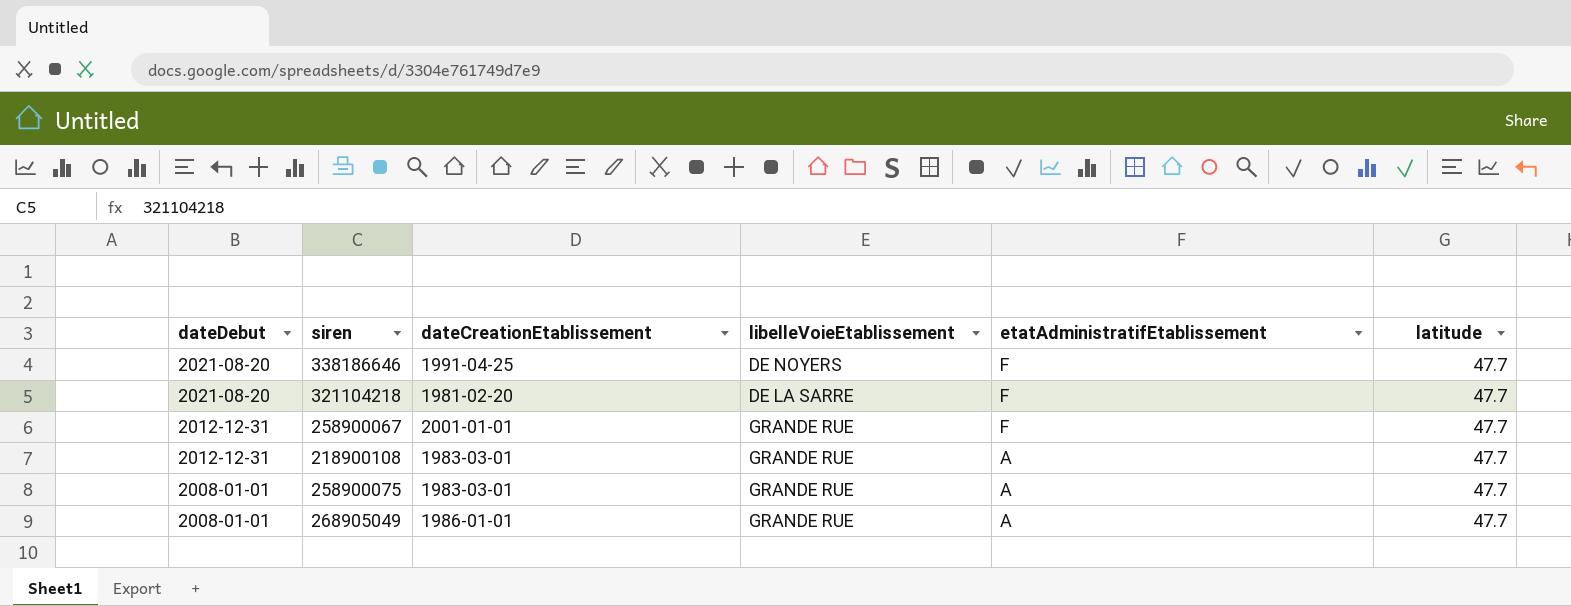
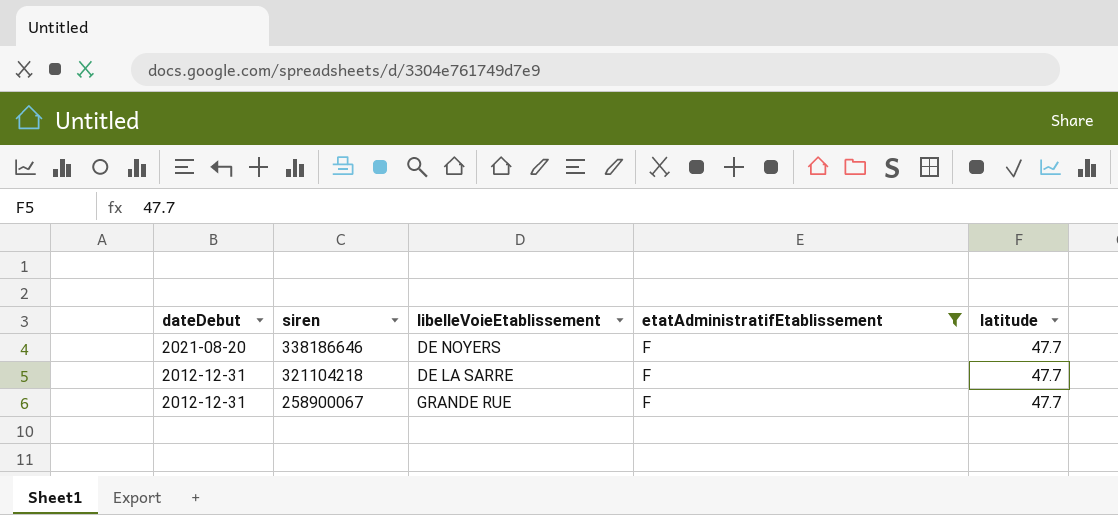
filter: none -> etatAdministratifEtablissement = F
column dateCreationEtablissement | position: 3 -> none
321104218 | dateDebut: 2021-08-20 -> 2012-12-31

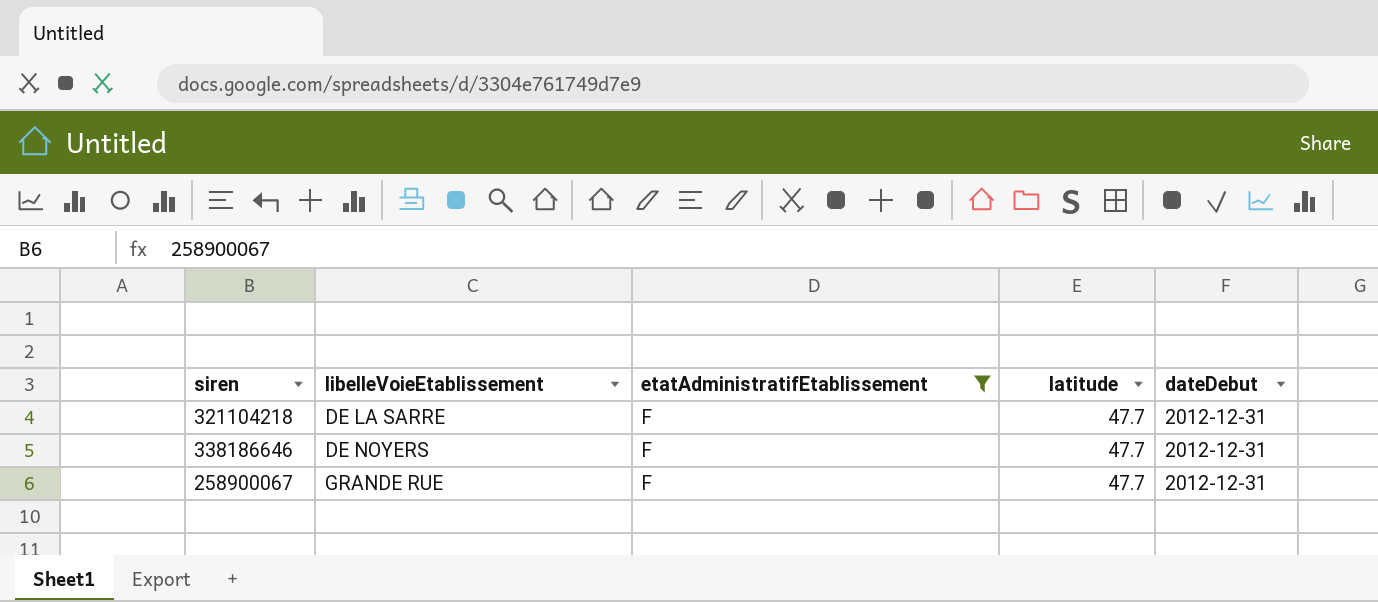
row order: dateDebut descending -> libelleVoieEtablissement ascending
column dateDebut | position: 1 -> 5
338186646 | dateDebut: 2021-08-20 -> 2012-12-31

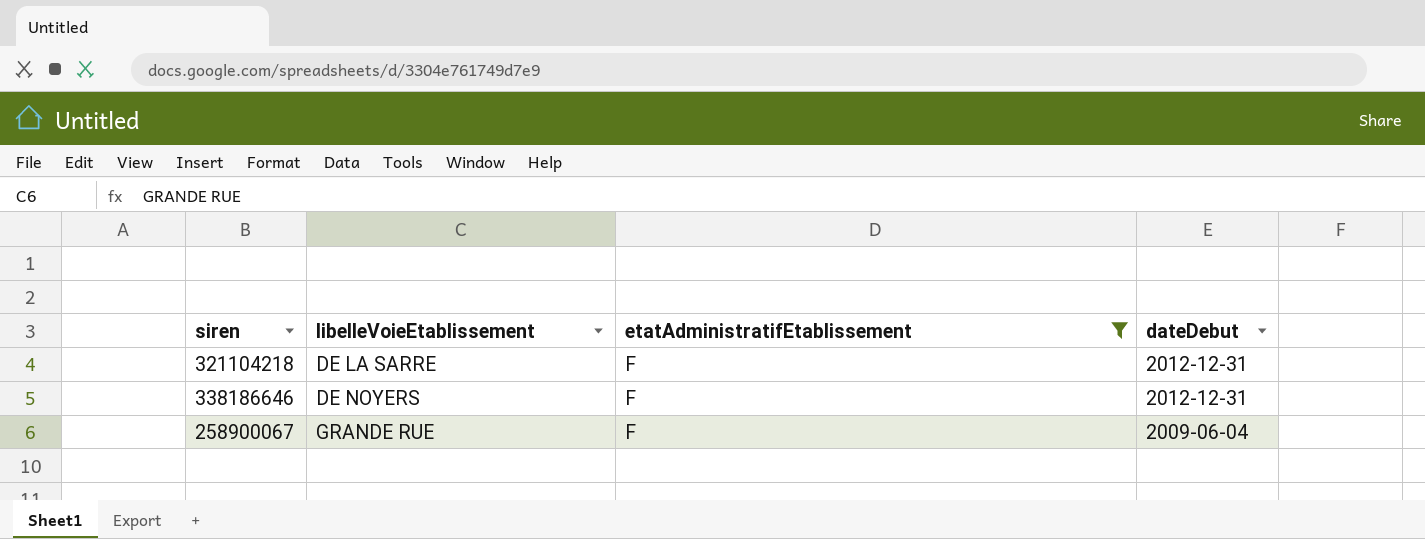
column latitude | position: 4 -> none
258900067 | dateDebut: 2012-12-31 -> 2009-06-04

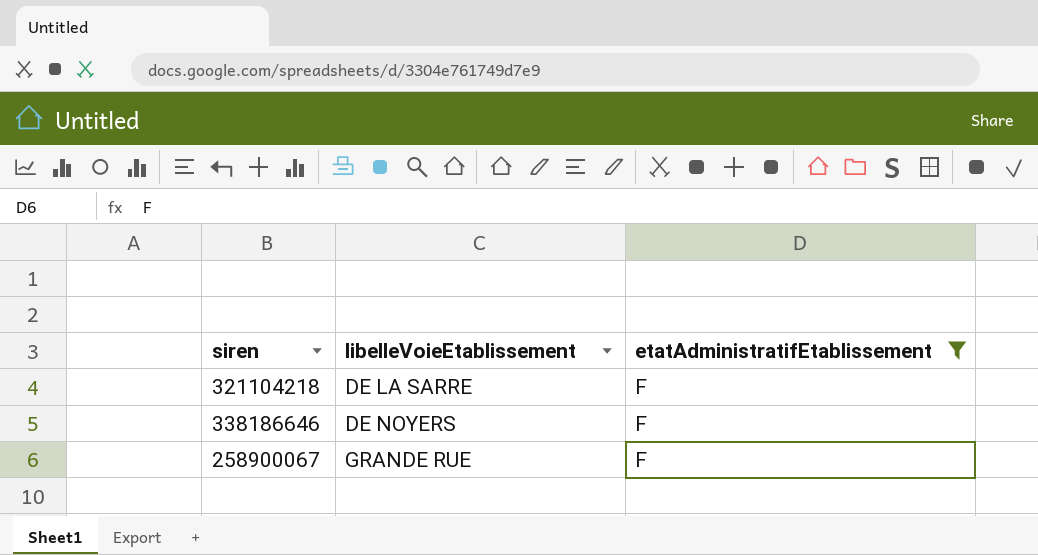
column dateDebut | position: 4 -> none

